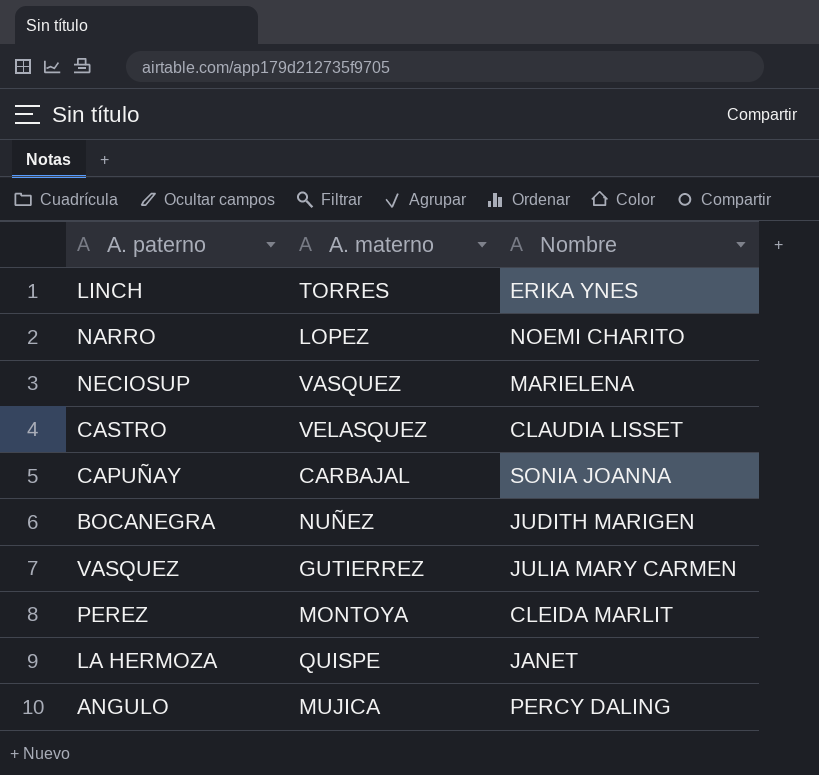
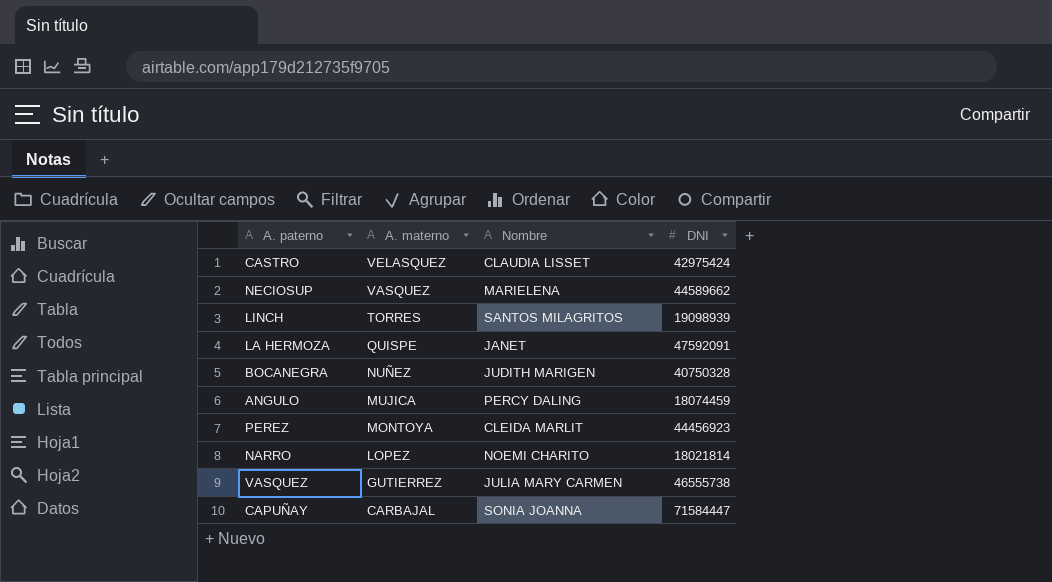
row order: none -> A. materno descending
column DNI | position: none -> 4
LINCH | Nombre: ERIKA YNES -> SANTOS MILAGRITOS

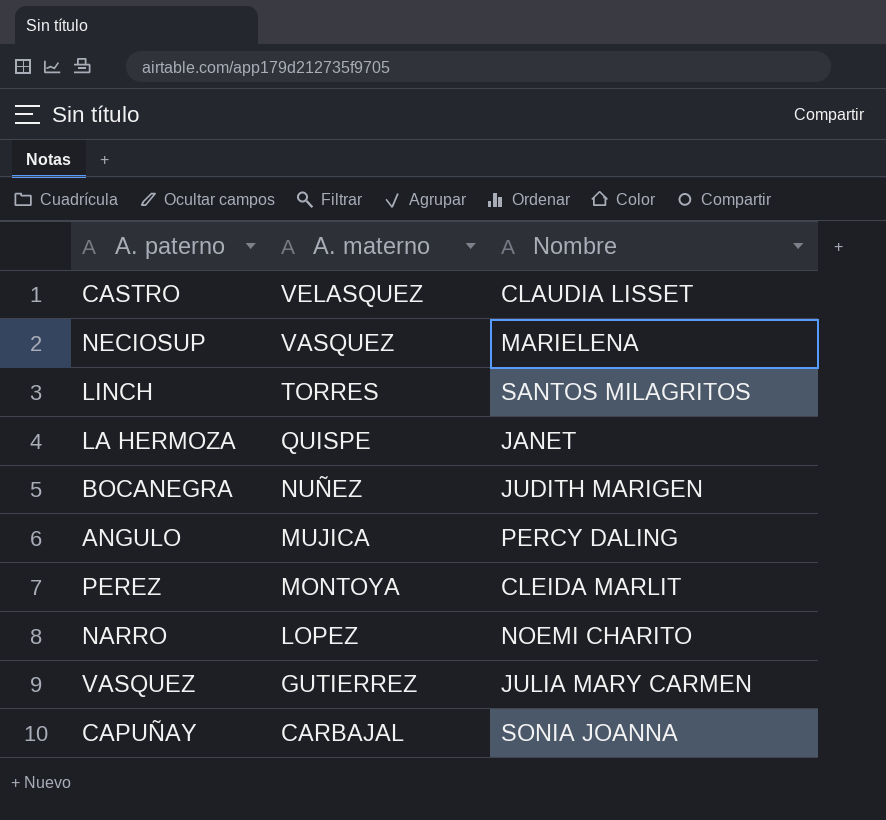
column DNI | position: 4 -> none

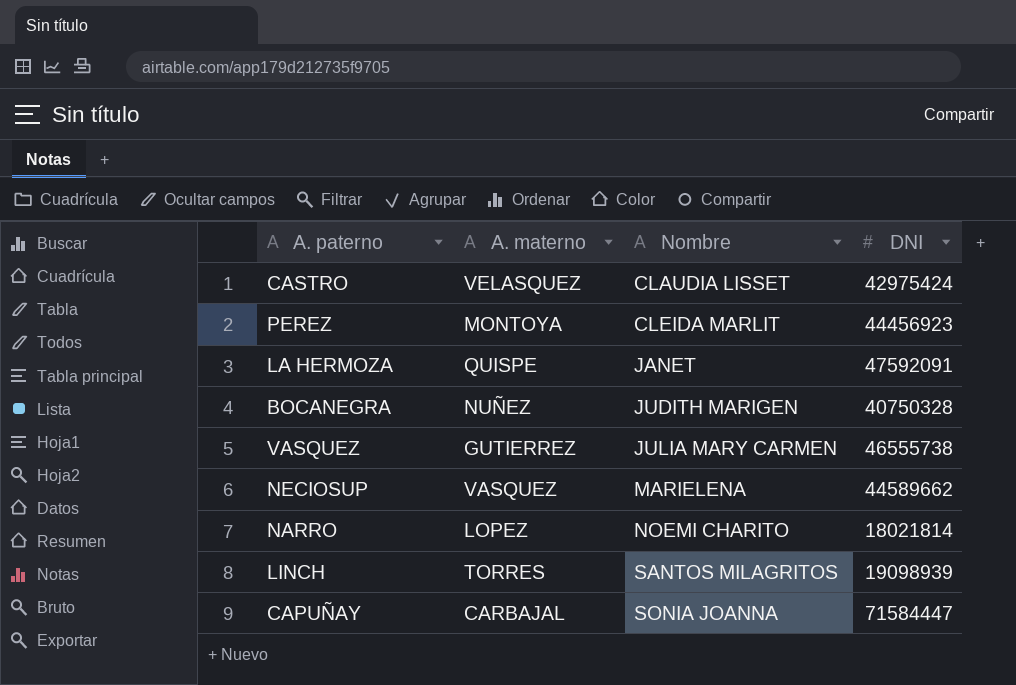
row order: A. materno descending -> Nombre ascending
column DNI | position: none -> 4
row ANGULO: MUJICA | PERCY DALING -> none

